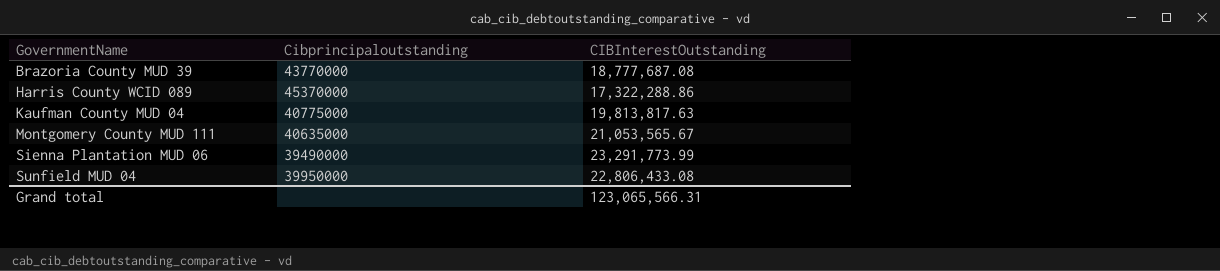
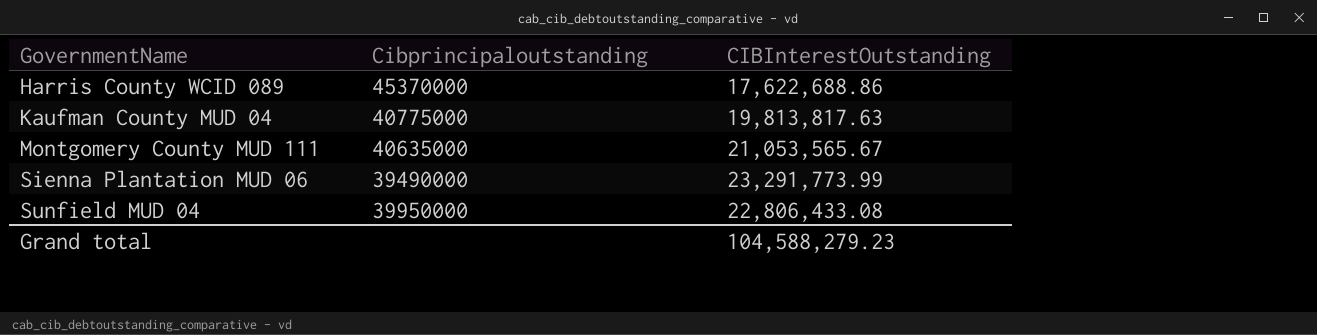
row Brazoria County MUD 39: 43770000 | 18,777,687.08 -> none
Harris County WCID 089 | CIBInterestOutstanding: 17,322,288.86 -> 17,622,688.86
Grand total | CIBInterestOutstanding: 123,065,566.31 -> 104,588,279.23

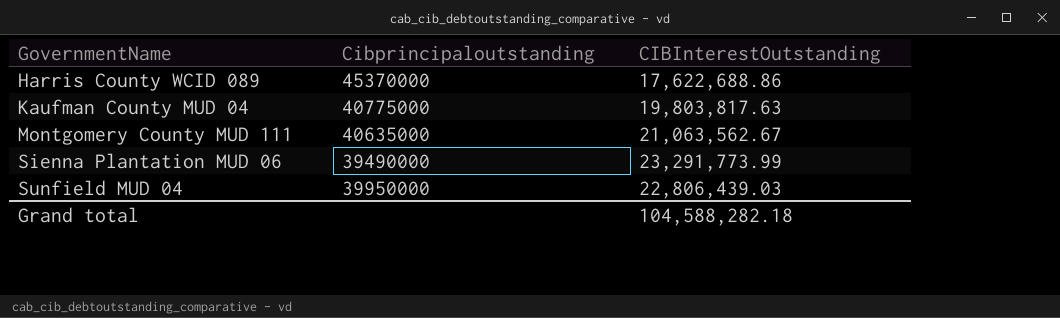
Kaufman County MUD 04 | CIBInterestOutstanding: 19,813,817.63 -> 19,803,817.63
Montgomery County MUD 111 | CIBInterestOutstanding: 21,053,565.67 -> 21,063,562.67
Sunfield MUD 04 | CIBInterestOutstanding: 22,806,433.08 -> 22,806,439.03
Grand total | CIBInterestOutstanding: 104,588,279.23 -> 104,588,282.18

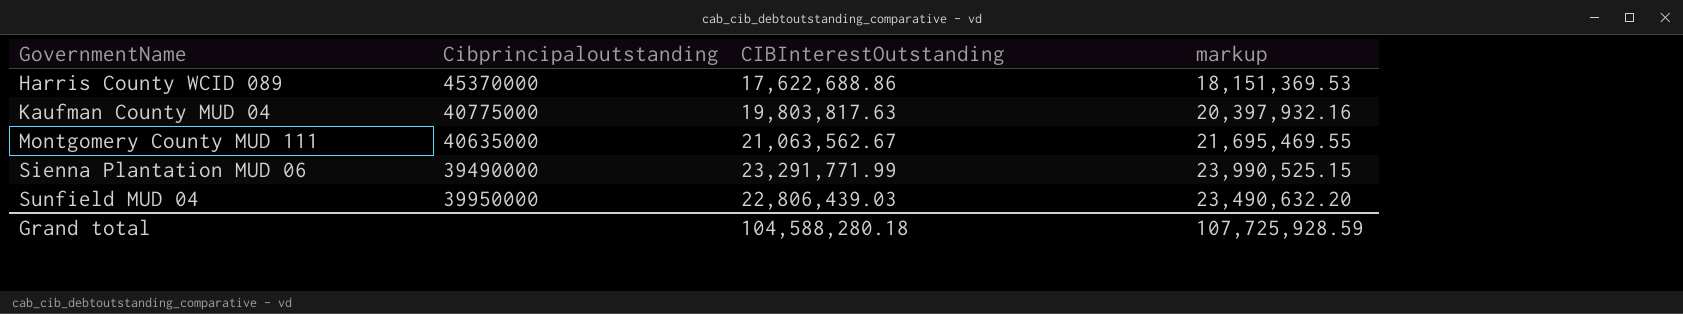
column markup | formula: none -> [CIBInterestOutstanding] * 1.03
Sienna Plantation MUD 06 | CIBInterestOutstanding: 23,291,773.99 -> 23,291,771.99
Grand total | CIBInterestOutstanding: 104,588,282.18 -> 104,588,280.18

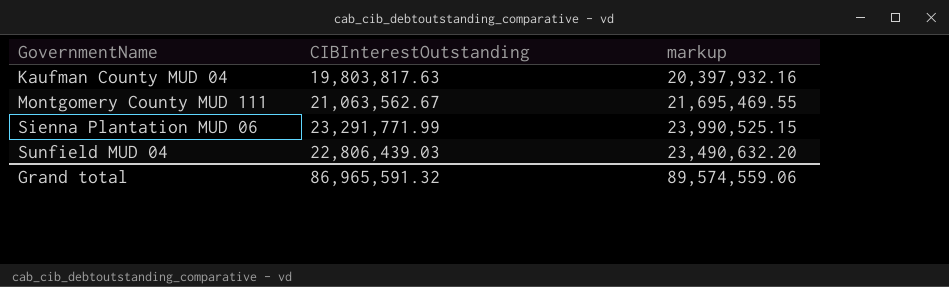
column Cibprincipaloutstanding | position: 2 -> none
row Harris County WCID 089: 45370000 | 17,622,688.86 | 18,151,369.53 -> none
Grand total | CIBInterestOutstanding: 104,588,280.18 -> 86,965,591.32
Grand total | markup: 107,725,928.59 -> 89,574,559.06

